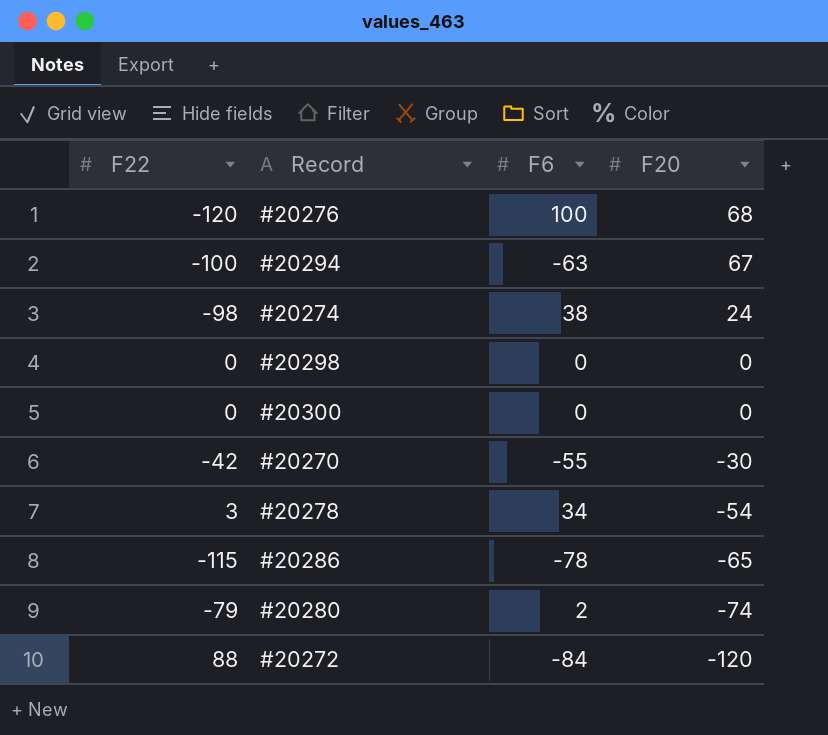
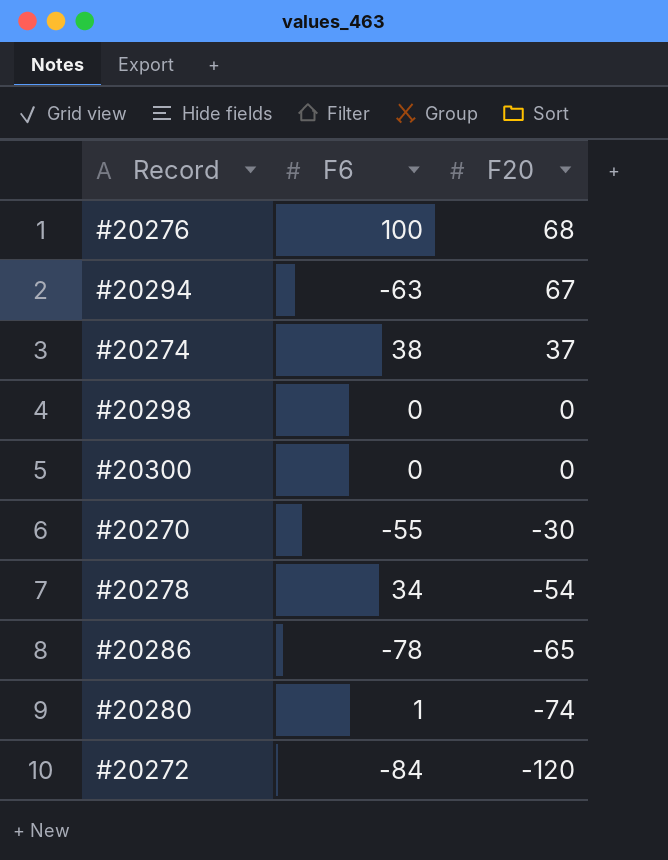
column F22 | position: 1 -> none
#20274 | F20: 24 -> 37
#20280 | F6: 2 -> 1

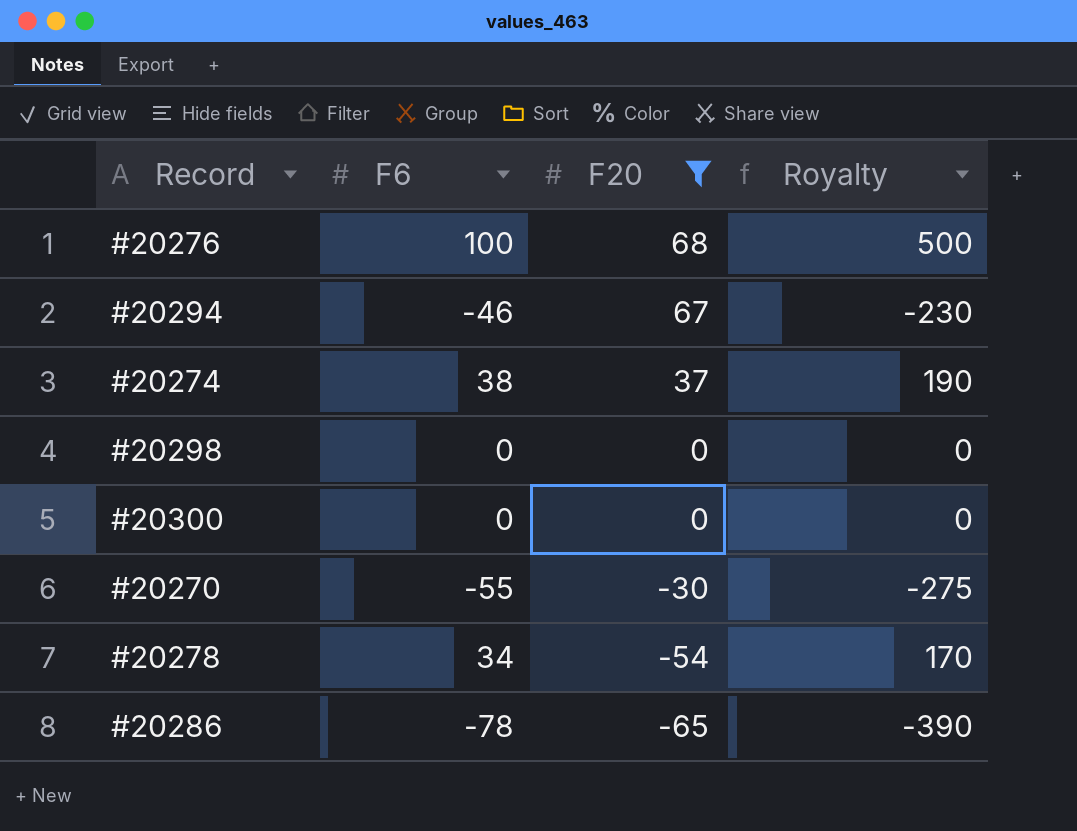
filter: none -> F20 >= -65
column Royalty | formula: none -> [F6] * 5
#20294 | F6: -63 -> -46

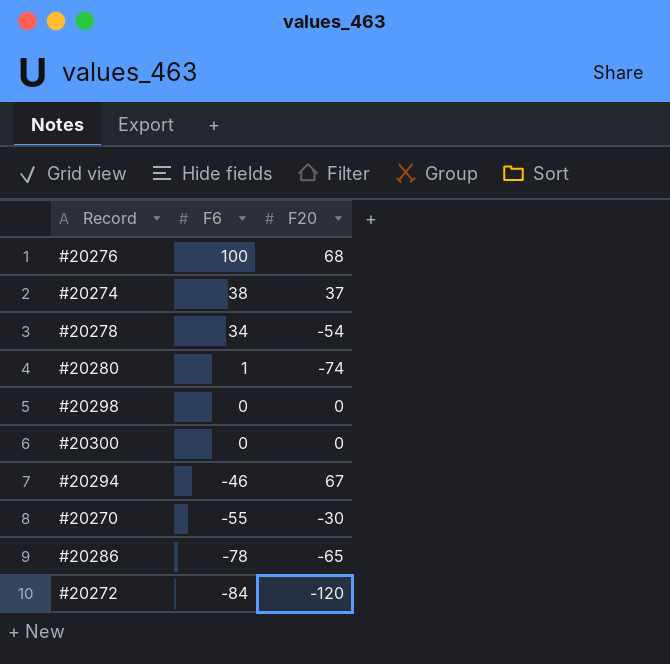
filter: F20 >= -65 -> none
row order: F20 descending -> F6 descending
column Royalty | formula: [F6] * 5 -> none

